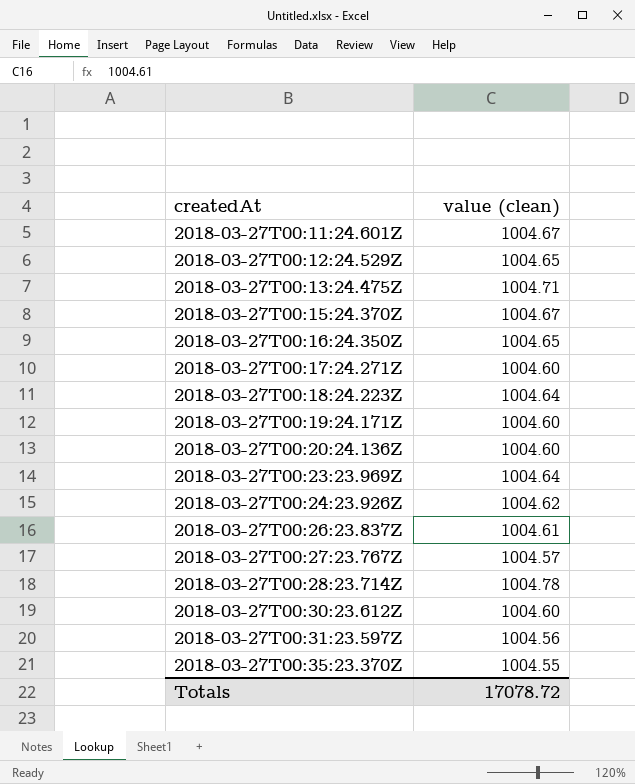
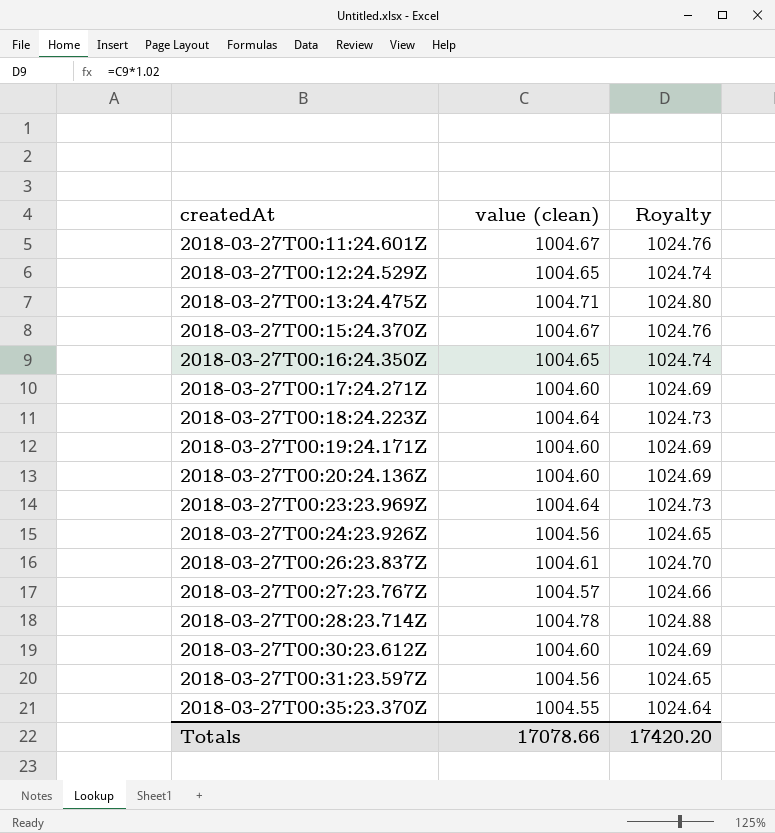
column Royalty | formula: none -> [value (clean)] * 1.02
2018-03-27T00:24:23.926Z | value (clean): 1004.62 -> 1004.56
Totals | value (clean): 17078.72 -> 17078.66

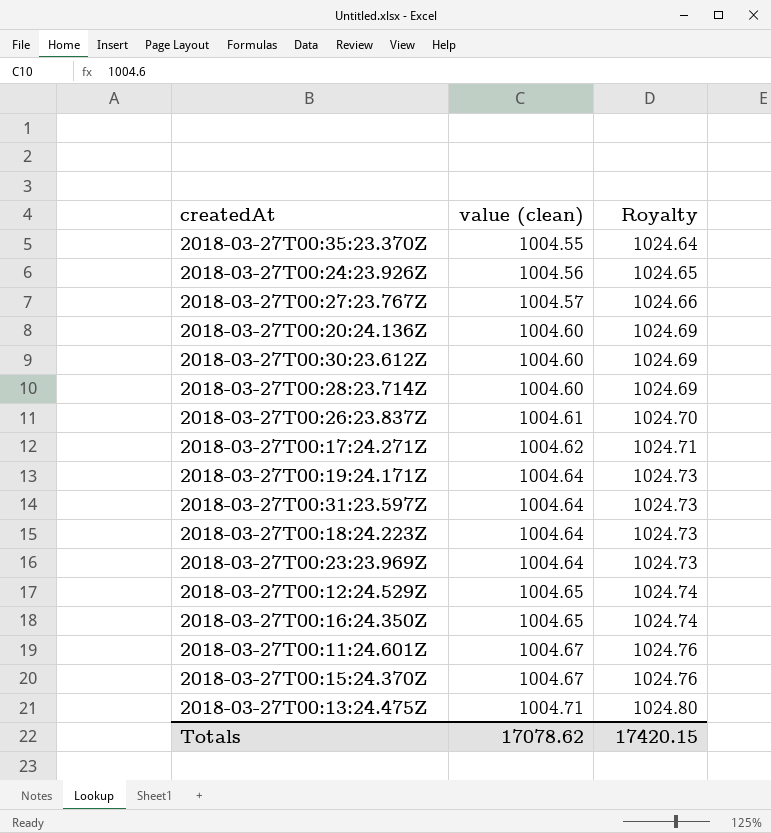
row order: createdAt ascending -> value (clean) ascending
2018-03-27T00:28:23.714Z | value (clean): 1004.78 -> 1004.60
2018-03-27T00:28:23.714Z | Royalty: 1024.88 -> 1024.69
2018-03-27T00:17:24.271Z | value (clean): 1004.60 -> 1004.62
2018-03-27T00:17:24.271Z | Royalty: 1024.69 -> 1024.71
2018-03-27T00:19:24.171Z | value (clean): 1004.60 -> 1004.64
2018-03-27T00:19:24.171Z | Royalty: 1024.69 -> 1024.73
2018-03-27T00:31:23.597Z | value (clean): 1004.56 -> 1004.64
2018-03-27T00:31:23.597Z | Royalty: 1024.65 -> 1024.73
Totals | value (clean): 17078.66 -> 17078.62
Totals | Royalty: 17420.20 -> 17420.15

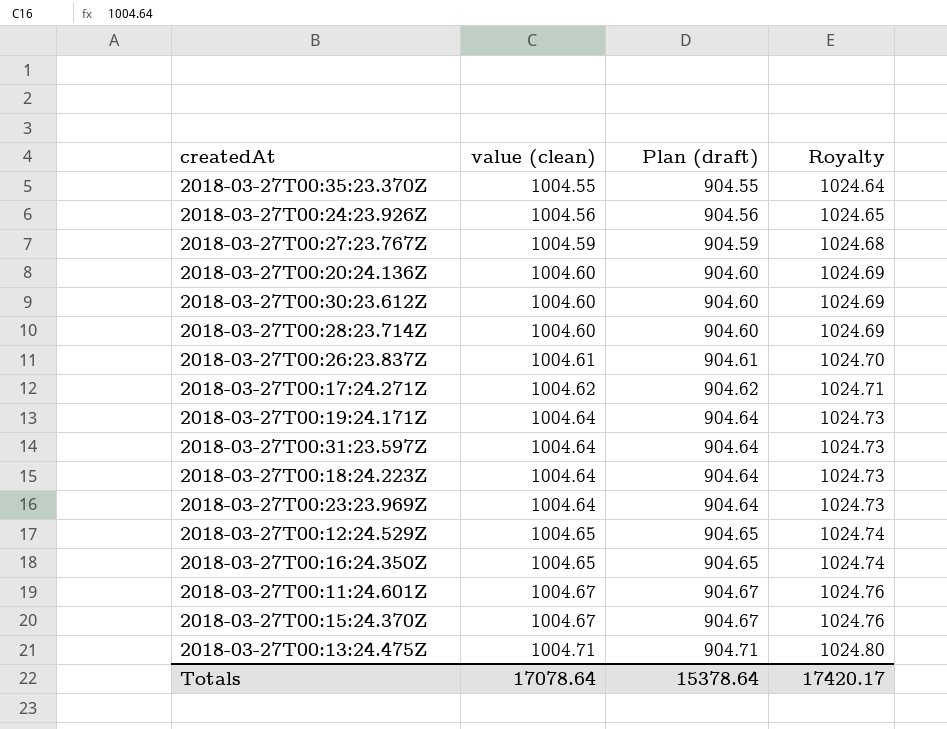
column Plan (draft) | formula: none -> [value (clean)] - 100
2018-03-27T00:27:23.767Z | value (clean): 1004.57 -> 1004.59
2018-03-27T00:27:23.767Z | Royalty: 1024.66 -> 1024.68
Totals | value (clean): 17078.62 -> 17078.64
Totals | Royalty: 17420.15 -> 17420.17

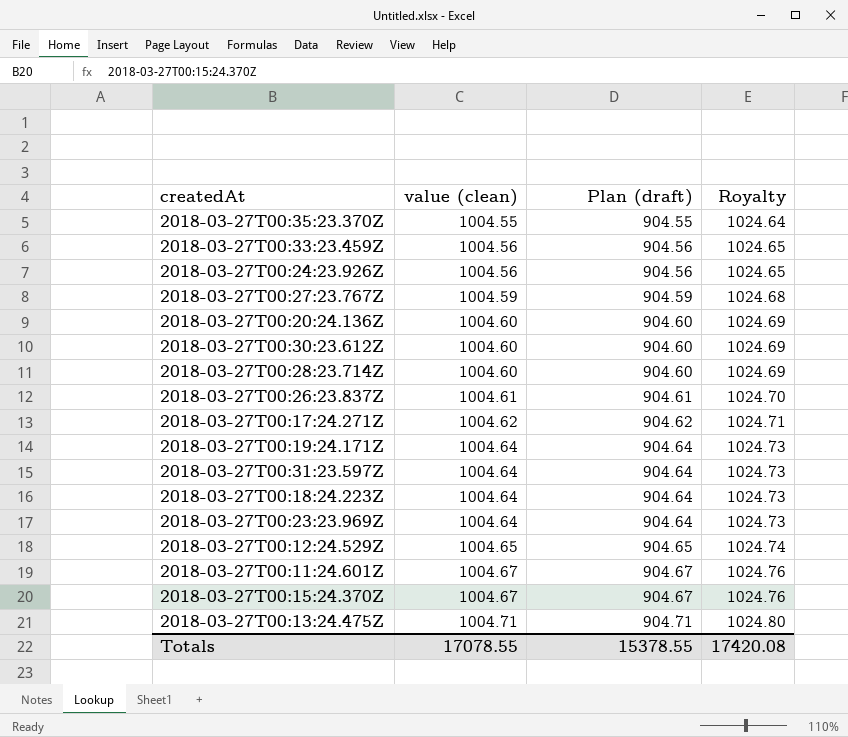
row 2018-03-27T00:16:24.350Z: 1004.65 | 904.65 | 1024.74 -> none
row 2018-03-27T00:33:23.459Z: none -> 1004.56 | 904.56 | 1024.65
Totals | value (clean): 17078.64 -> 17078.55
Totals | Plan (draft): 15378.64 -> 15378.55
Totals | Royalty: 17420.17 -> 17420.08

